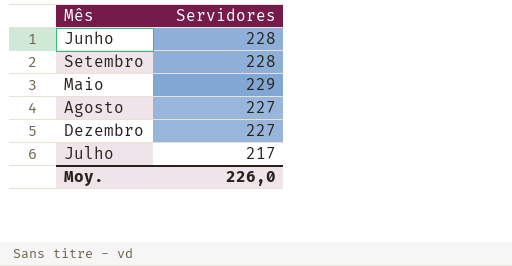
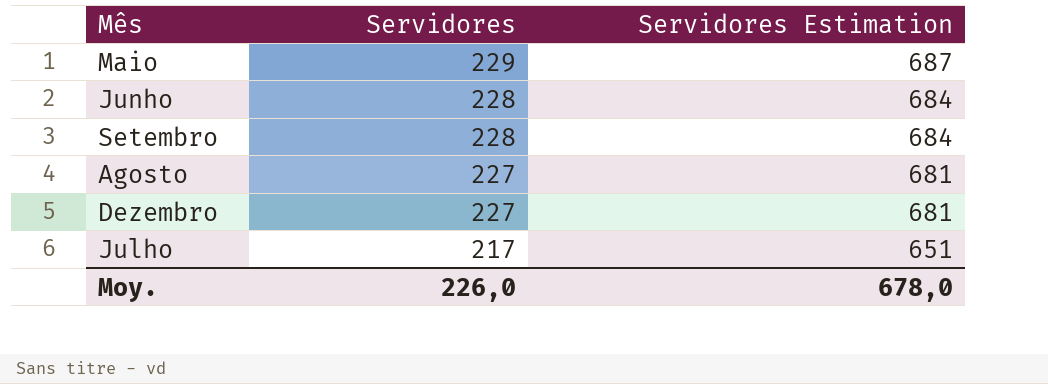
row order: none -> Servidores descending
column Servidores Estimation | formula: none -> [Servidores] * 3

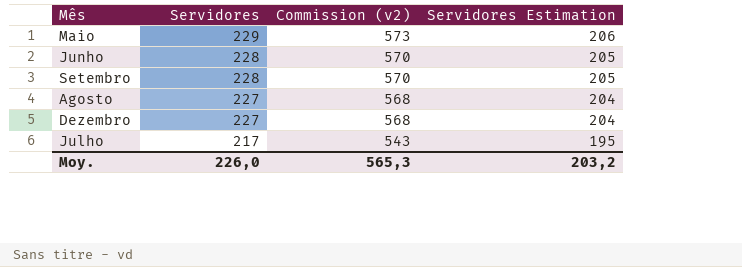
column Commission (v2) | formula: none -> [Servidores] * 2,5
column Servidores Estimation | formula: [Servidores] * 3 -> [Servidores] * 0,9
Moy. | Servidores Estimation: 678,0 -> 203,2

